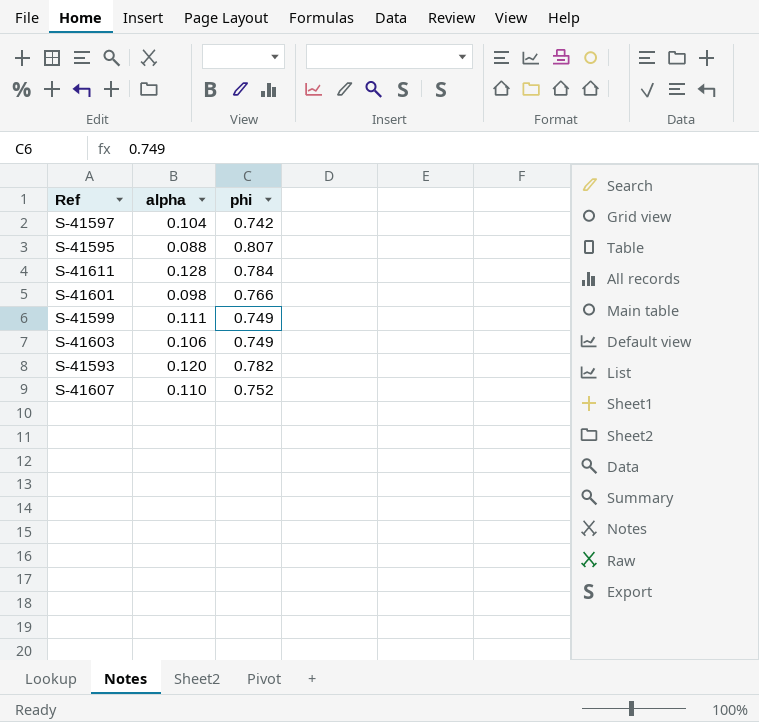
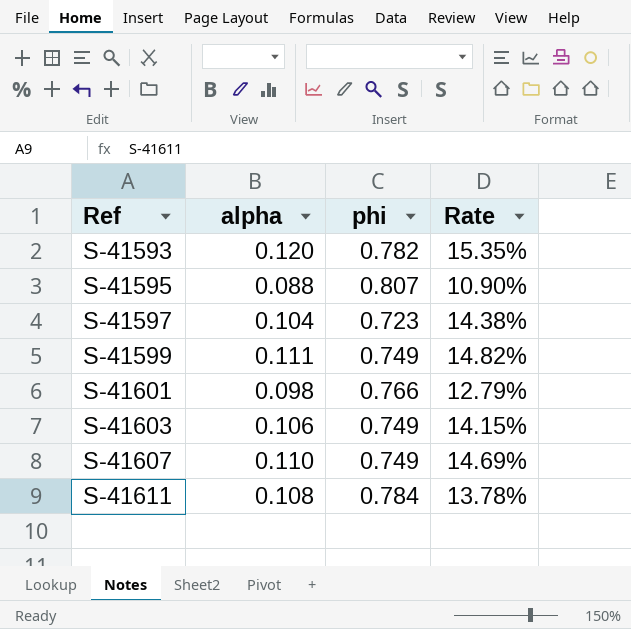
row order: none -> Ref ascending
column Rate | formula: none -> [alpha] / [phi]
S-41597 | phi: 0.742 -> 0.723
S-41607 | phi: 0.752 -> 0.749
S-41611 | alpha: 0.128 -> 0.108

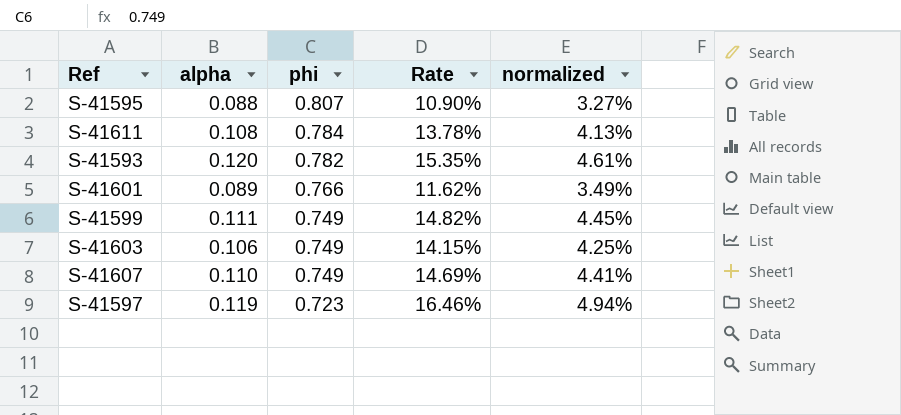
row order: Ref ascending -> phi descending
column normalized | formula: none -> [Rate] * 0.3
S-41601 | alpha: 0.098 -> 0.089
S-41601 | Rate: 12.79% -> 11.62%
S-41597 | alpha: 0.104 -> 0.119
S-41597 | Rate: 14.38% -> 16.46%

